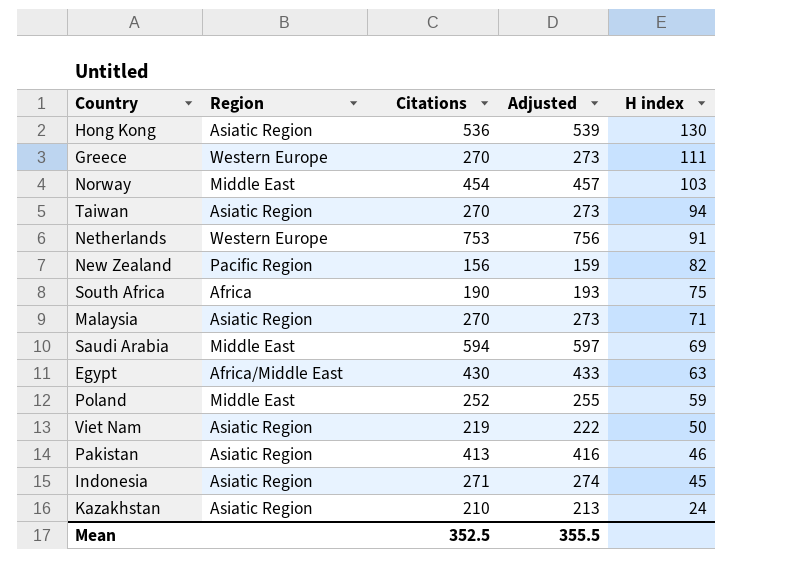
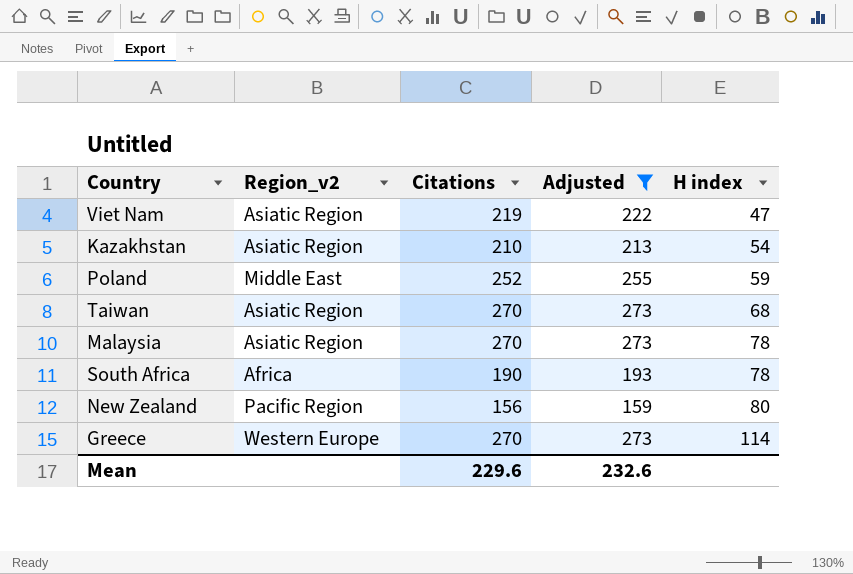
filter: none -> Adjusted <= 273
row order: H index descending -> H index ascending
column name: Region -> Region_v2
Viet Nam | H index: 50 -> 47
Kazakhstan | H index: 24 -> 54
Taiwan | H index: 94 -> 68
Malaysia | H index: 71 -> 78
South Africa | H index: 75 -> 78
New Zealand | H index: 82 -> 80
Greece | H index: 111 -> 114
Mean | Citations: 352.5 -> 229.6
Mean | Adjusted: 355.5 -> 232.6

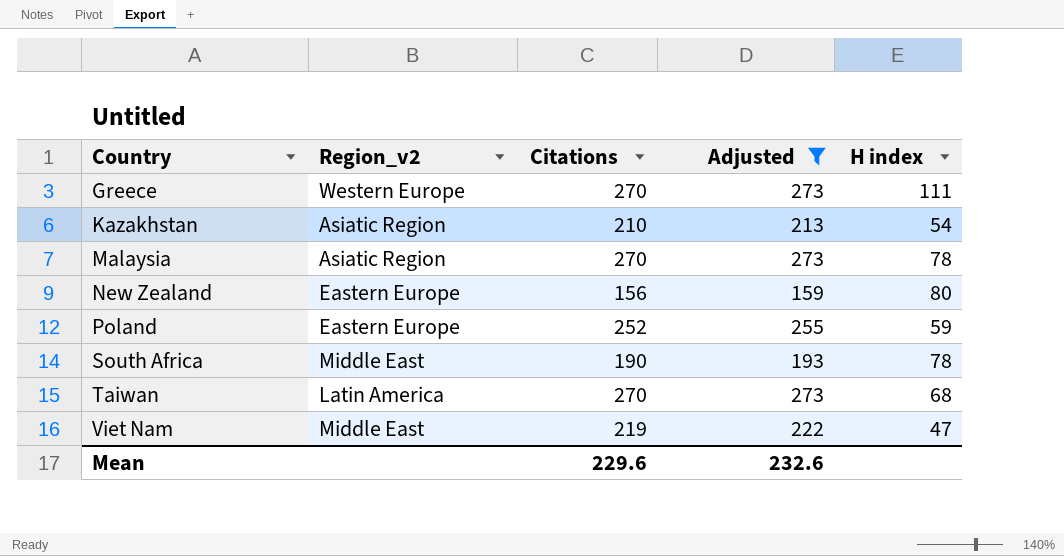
row order: H index ascending -> Country ascending
Greece | H index: 114 -> 111
New Zealand | Region_v2: Pacific Region -> Eastern Europe
Poland | Region_v2: Middle East -> Eastern Europe
South Africa | Region_v2: Africa -> Middle East
Taiwan | Region_v2: Asiatic Region -> Latin America
Viet Nam | Region_v2: Asiatic Region -> Middle East

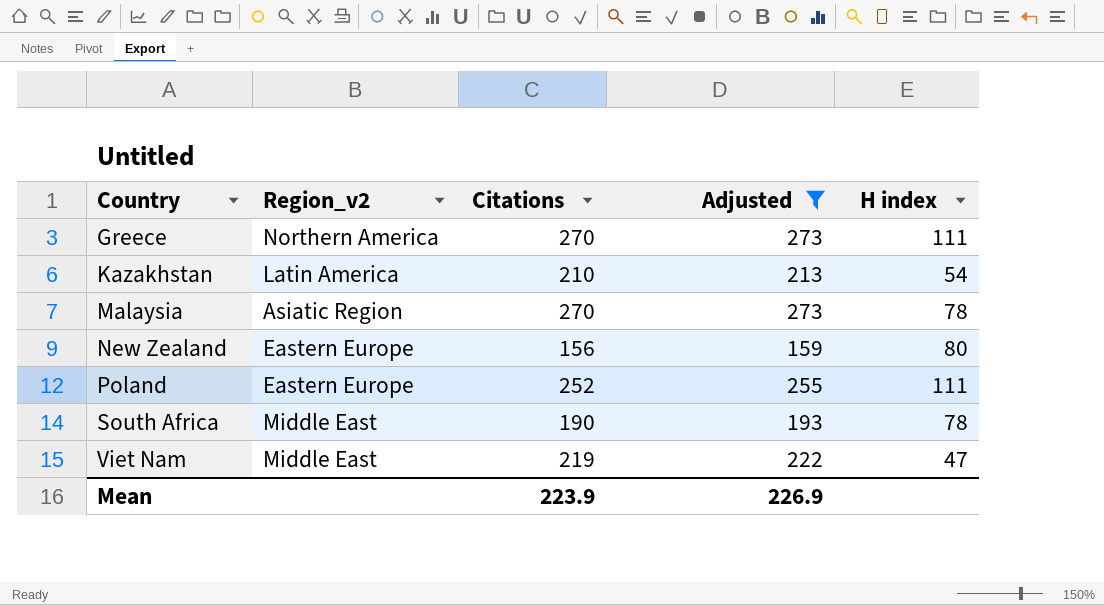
row Taiwan: Latin America | 270 | 273 | 68 -> none
Greece | Region_v2: Western Europe -> Northern America
Kazakhstan | Region_v2: Asiatic Region -> Latin America
Poland | H index: 59 -> 111
Mean | Citations: 229.6 -> 223.9
Mean | Adjusted: 232.6 -> 226.9

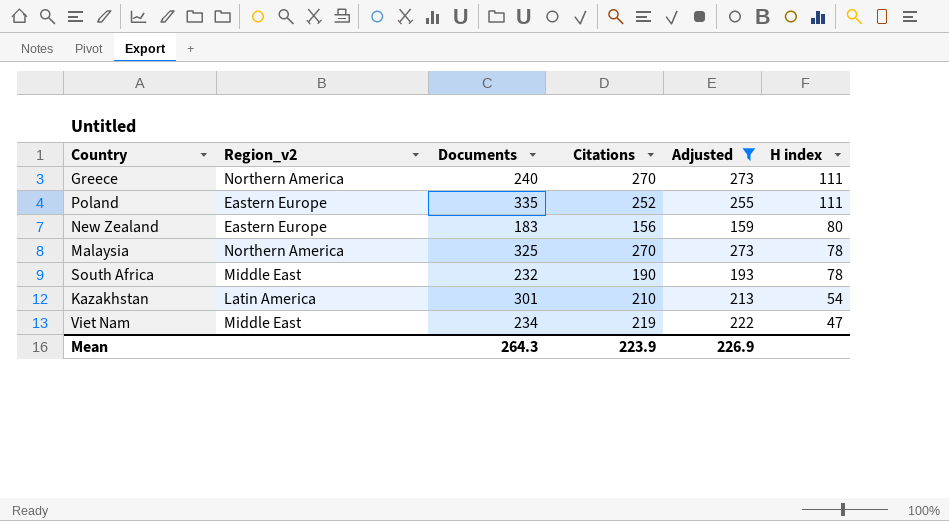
row order: Country ascending -> H index descending
column Documents | position: none -> 3
Malaysia | Region_v2: Asiatic Region -> Northern America

